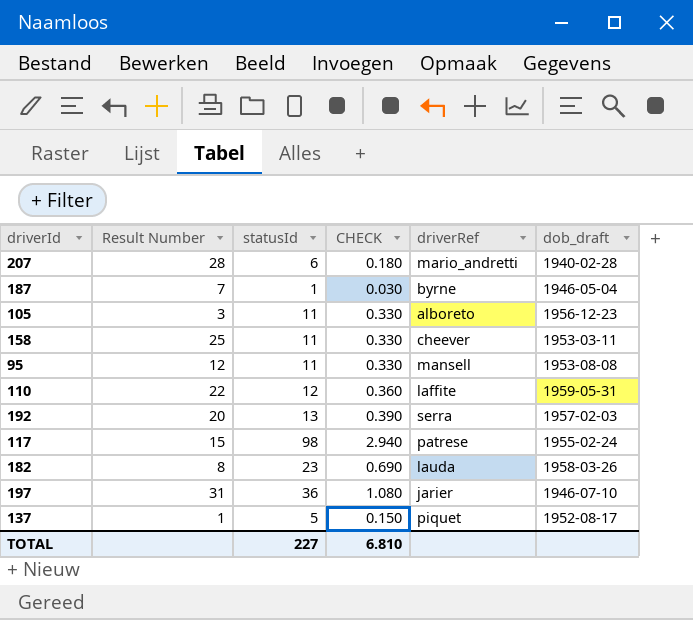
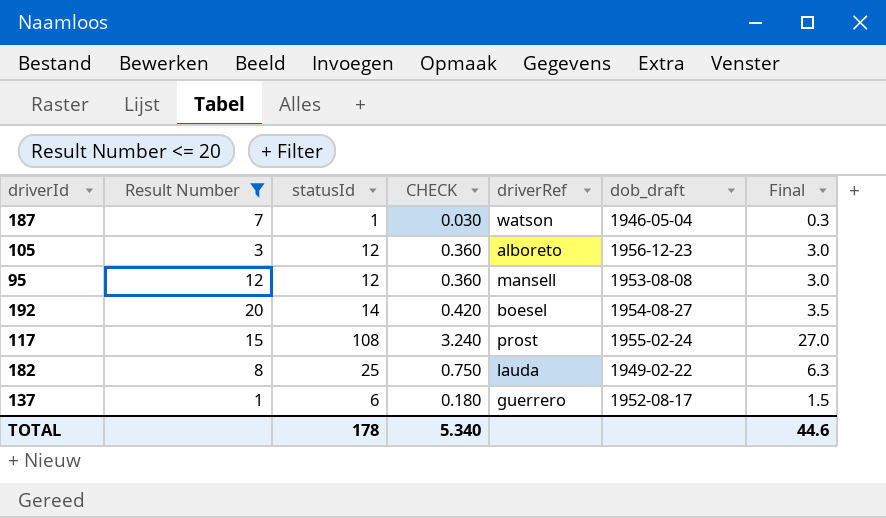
filter: none -> Result Number <= 20
column Final | formula: none -> [statusId] * 0.25
187 | driverRef: byrne -> watson
105 | statusId: 11 -> 12
105 | CHECK: 0.330 -> 0.360
95 | statusId: 11 -> 12
95 | CHECK: 0.330 -> 0.360
192 | statusId: 13 -> 14
192 | CHECK: 0.390 -> 0.420
192 | driverRef: serra -> boesel
192 | dob_draft: 1957-02-03 -> 1954-08-27
117 | statusId: 98 -> 108
117 | CHECK: 2.940 -> 3.240
117 | driverRef: patrese -> prost
182 | statusId: 23 -> 25
182 | CHECK: 0.690 -> 0.750
182 | dob_draft: 1958-03-26 -> 1949-02-22
137 | statusId: 5 -> 6
137 | CHECK: 0.150 -> 0.180
137 | driverRef: piquet -> guerrero
TOTAL | statusId: 227 -> 178
TOTAL | CHECK: 6.810 -> 5.340

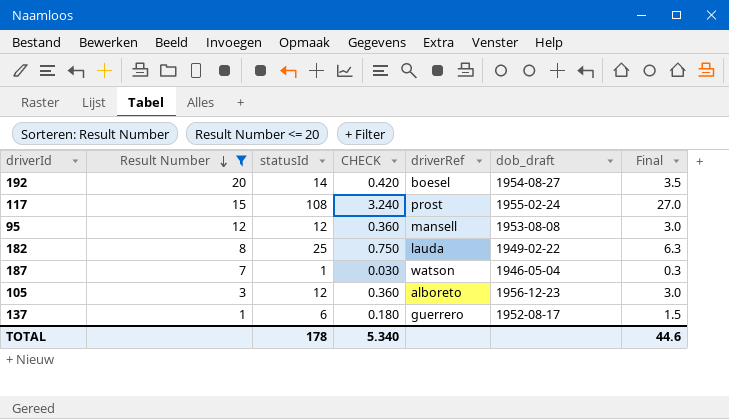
row order: none -> Result Number descending

